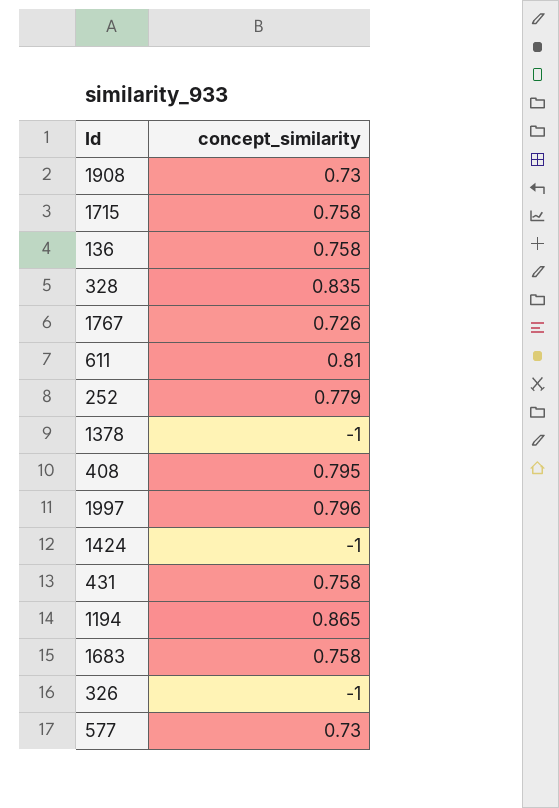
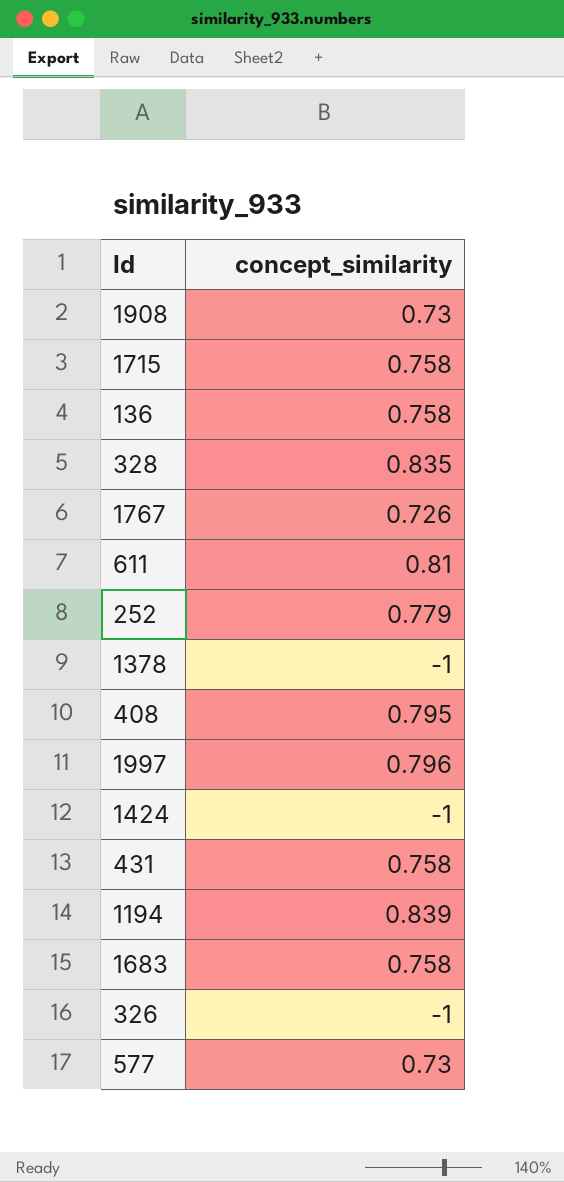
1194 | concept_similarity: 0.865 -> 0.839

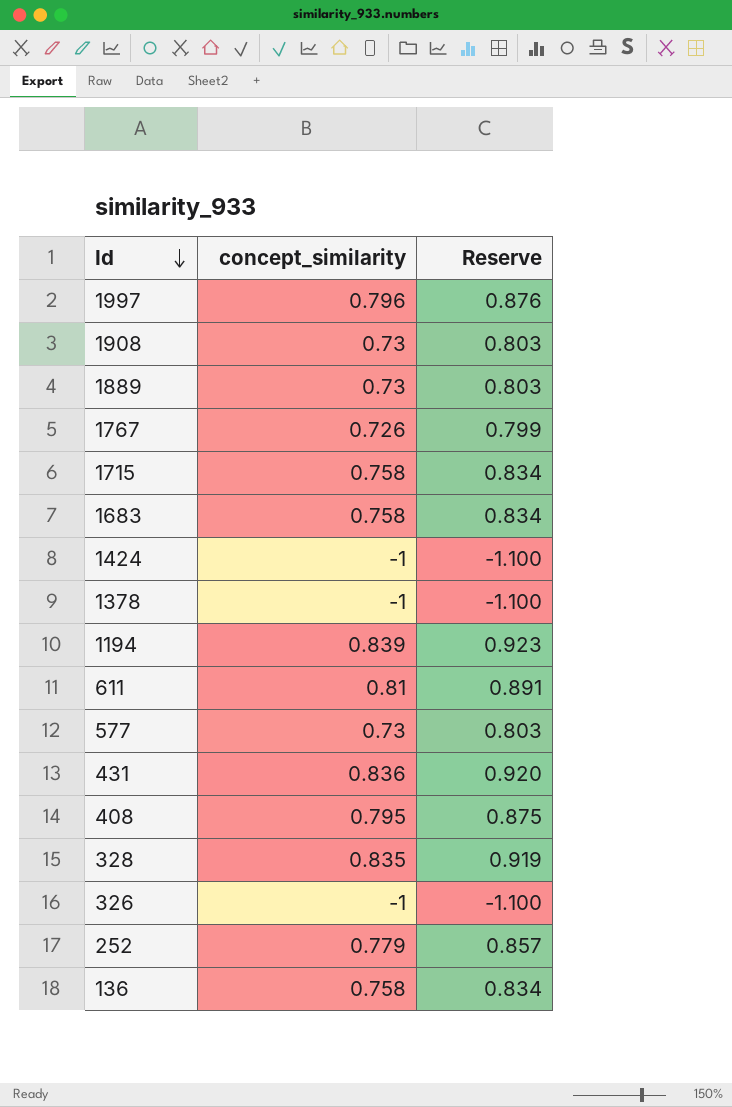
row order: none -> Id descending
column Reserve | formula: none -> [concept_similarity] * 1.1
row 1889: none -> 0.73 | 0.803
431 | concept_similarity: 0.758 -> 0.836

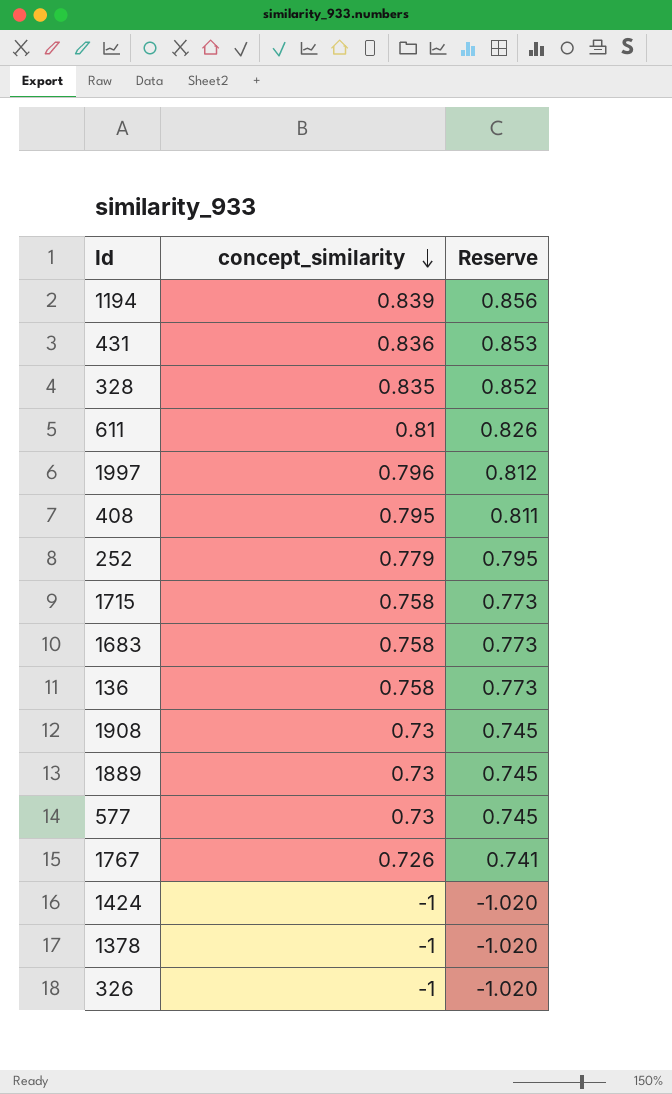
row order: Id descending -> concept_similarity descending
column Reserve | formula: [concept_similarity] * 1.1 -> [concept_similarity] * 1.02

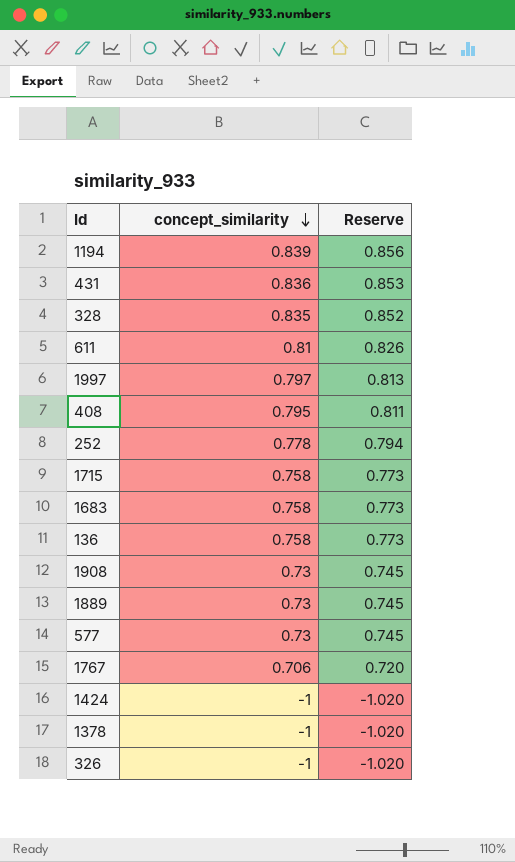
1997 | concept_similarity: 0.796 -> 0.797
1997 | Reserve: 0.812 -> 0.813
252 | concept_similarity: 0.779 -> 0.778
252 | Reserve: 0.795 -> 0.794
1767 | concept_similarity: 0.726 -> 0.706
1767 | Reserve: 0.741 -> 0.720

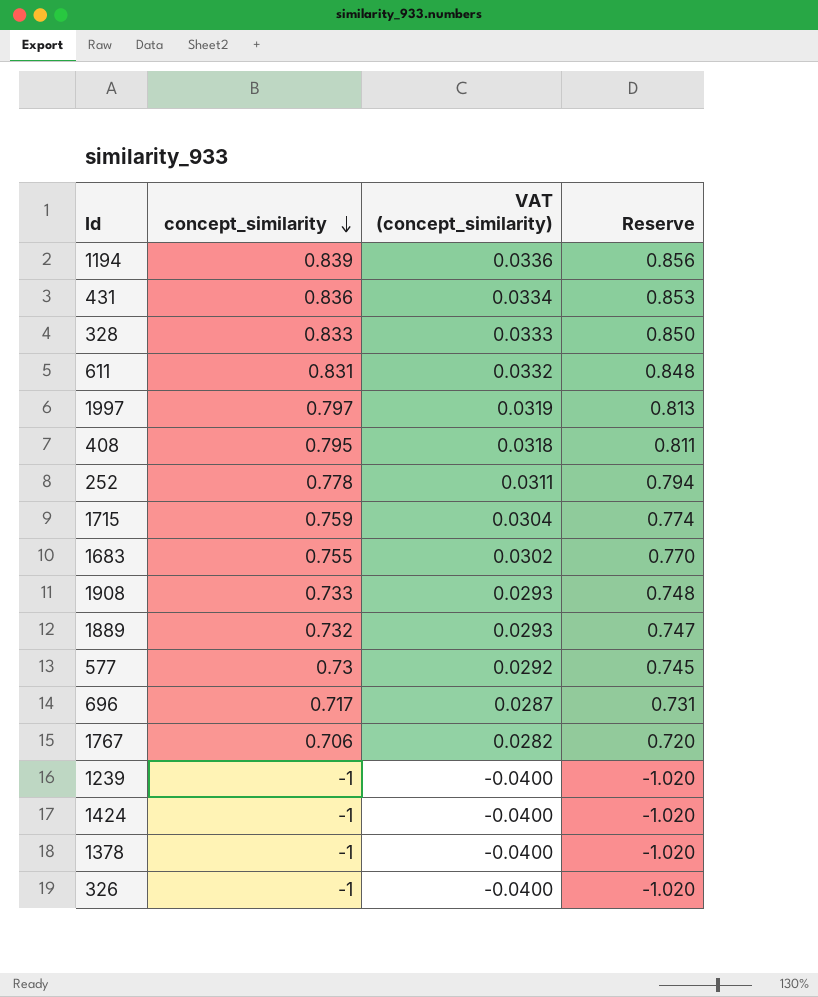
column VAT (concept_similarity) | formula: none -> [concept_similarity] * 0.04
row 136: 0.758 | 0.773 -> none
328 | concept_similarity: 0.835 -> 0.833
328 | Reserve: 0.852 -> 0.850
611 | concept_similarity: 0.81 -> 0.831
611 | Reserve: 0.826 -> 0.848
1715 | concept_similarity: 0.758 -> 0.759
1715 | Reserve: 0.773 -> 0.774
1683 | concept_similarity: 0.758 -> 0.755
1683 | Reserve: 0.773 -> 0.770
1908 | concept_similarity: 0.73 -> 0.733
1908 | Reserve: 0.745 -> 0.748
1889 | concept_similarity: 0.73 -> 0.732
1889 | Reserve: 0.745 -> 0.747
row 696: none -> 0.717 | 0.0287 | 0.731
row 1239: none -> -1 | -0.0400 | -1.020

